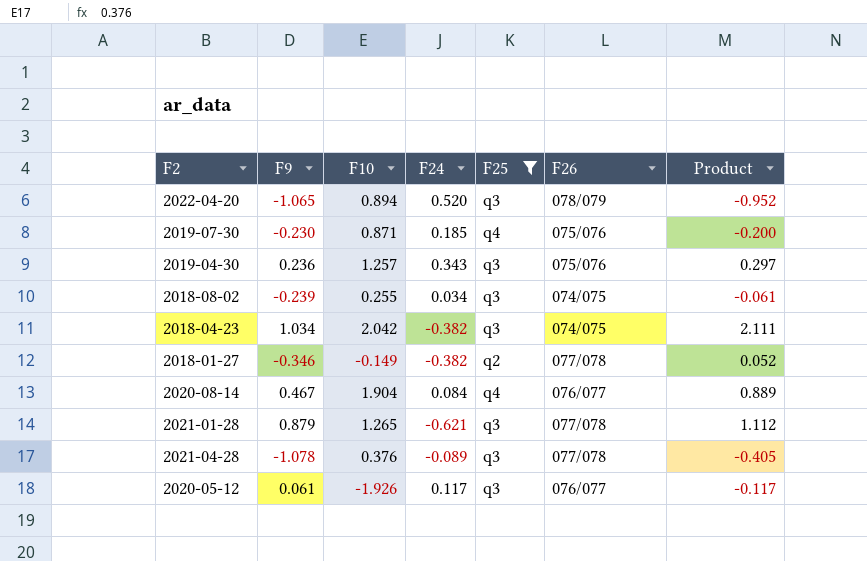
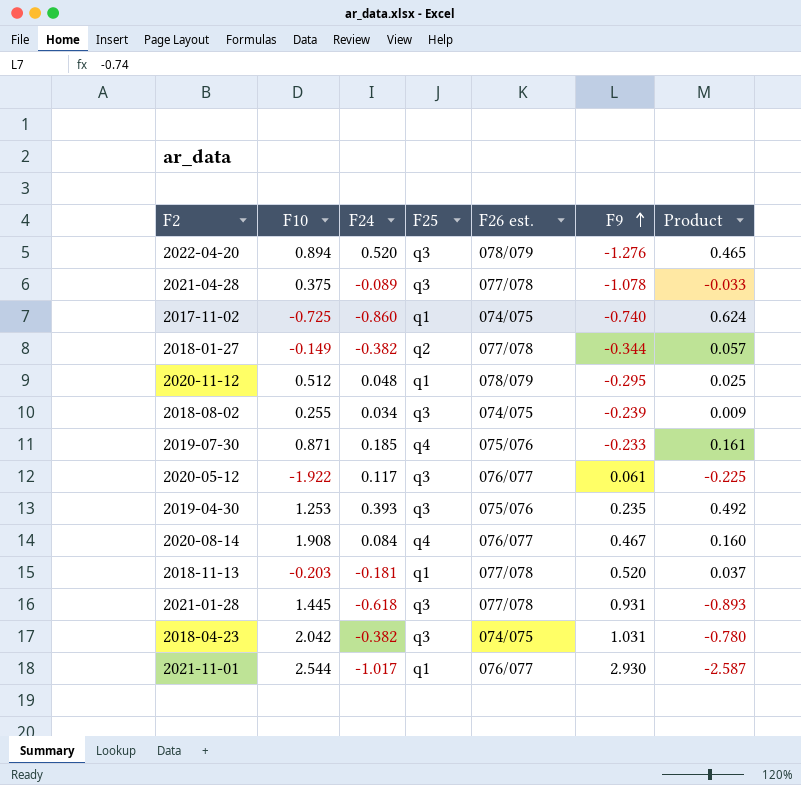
filter: F25 != q1 -> none
row order: none -> F9 ascending
column name: F26 -> F26 est.
column F9 | position: 2 -> 6
column Product | formula: [F9] * [F10] -> [F10] * [F24]
2022-04-20 | F9: -1.065 -> -1.276
2021-04-28 | F10: 0.376 -> 0.375
2018-01-27 | F9: -0.346 -> -0.344
2019-07-30 | F9: -0.230 -> -0.233
2020-05-12 | F10: -1.926 -> -1.922
2019-04-30 | F10: 1.257 -> 1.253
2019-04-30 | F24: 0.343 -> 0.393
2019-04-30 | F9: 0.236 -> 0.235
2020-08-14 | F10: 1.904 -> 1.908
2021-01-28 | F10: 1.265 -> 1.445
2021-01-28 | F24: -0.621 -> -0.618
2021-01-28 | F9: 0.879 -> 0.931
2018-04-23 | F9: 1.034 -> 1.031

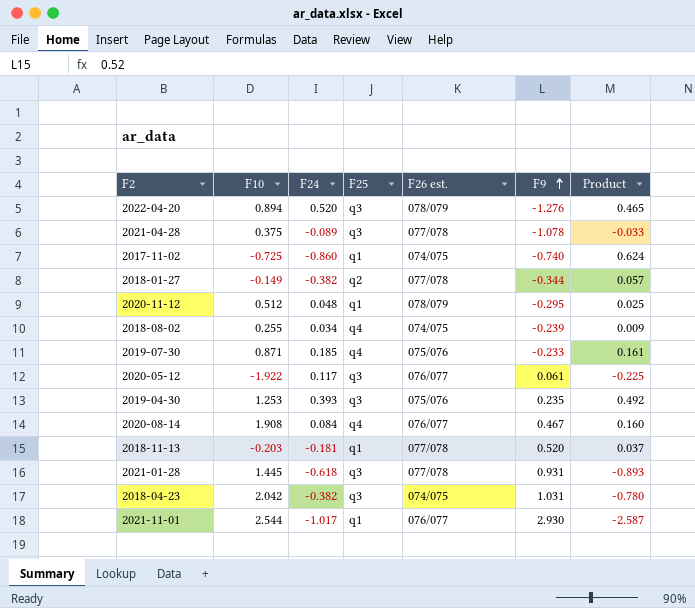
2018-08-02 | F25: q3 -> q4

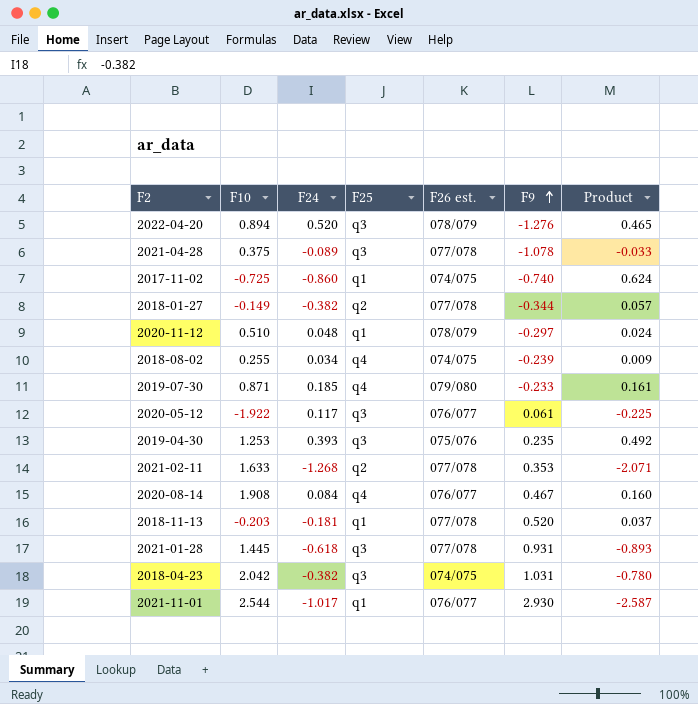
2020-11-12 | F10: 0.512 -> 0.510
2020-11-12 | F9: -0.295 -> -0.297
2020-11-12 | Product: 0.025 -> 0.024
2019-07-30 | F26 est.: 075/076 -> 079/080
row 2021-02-11: none -> 1.633 | -1.268 | q2 | 077/078 | 0.353 | -2.071

